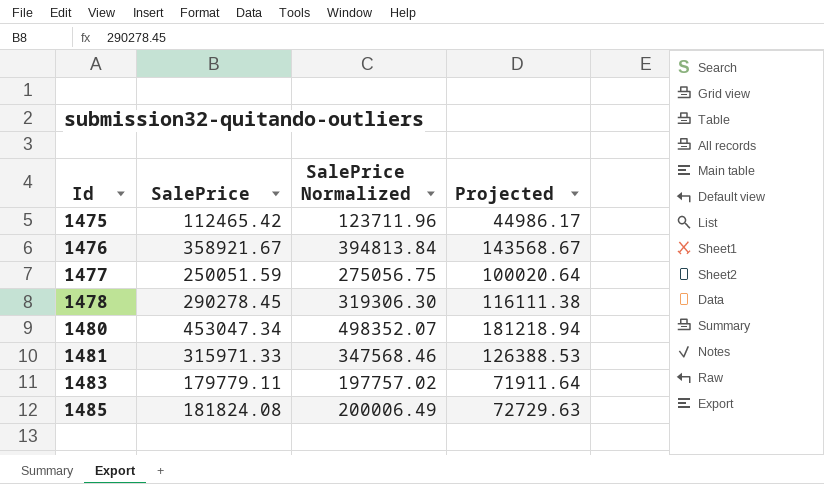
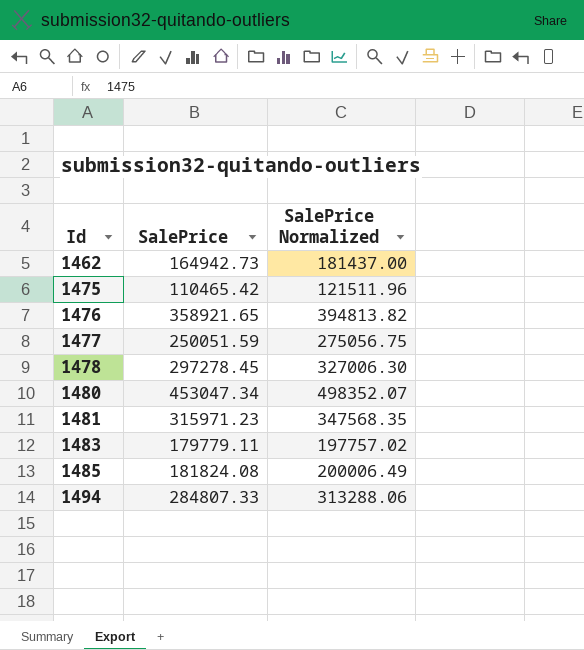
column Projected | formula: [SalePrice] * 0.4 -> none
row 1462: none -> 164942.73 | 181437.00
1475 | SalePrice: 112465.42 -> 110465.42
1475 | SalePrice Normalized: 123711.96 -> 121511.96
1476 | SalePrice: 358921.67 -> 358921.65
1476 | SalePrice Normalized: 394813.84 -> 394813.82
1478 | SalePrice: 290278.45 -> 297278.45
1478 | SalePrice Normalized: 319306.30 -> 327006.30
1481 | SalePrice: 315971.33 -> 315971.23
1481 | SalePrice Normalized: 347568.46 -> 347568.35
row 1494: none -> 284807.33 | 313288.06

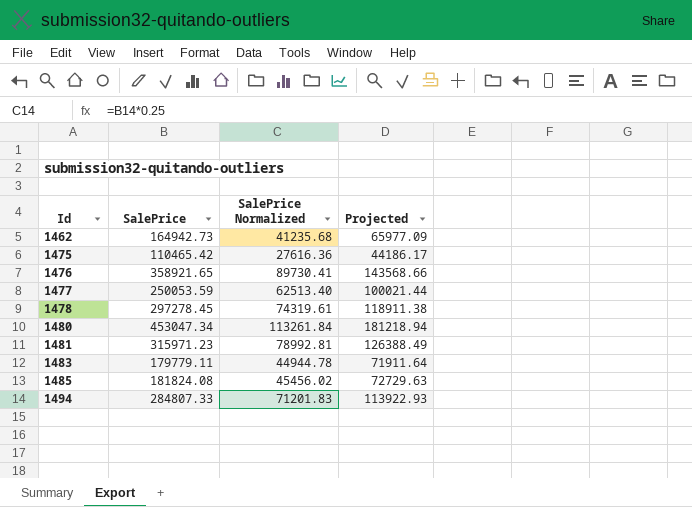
column SalePrice Normalized | formula: [SalePrice] * 1.1 -> [SalePrice] * 0.25
column Projected | formula: none -> [SalePrice] * 0.4
1477 | SalePrice: 250051.59 -> 250053.59

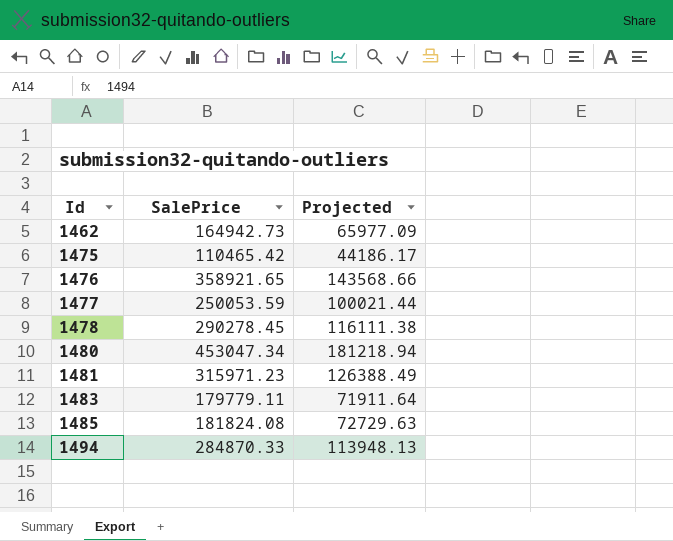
column SalePrice Normalized | formula: [SalePrice] * 0.25 -> none
1478 | SalePrice: 297278.45 -> 290278.45
1478 | Projected: 118911.38 -> 116111.38
1494 | SalePrice: 284807.33 -> 284870.33
1494 | Projected: 113922.93 -> 113948.13

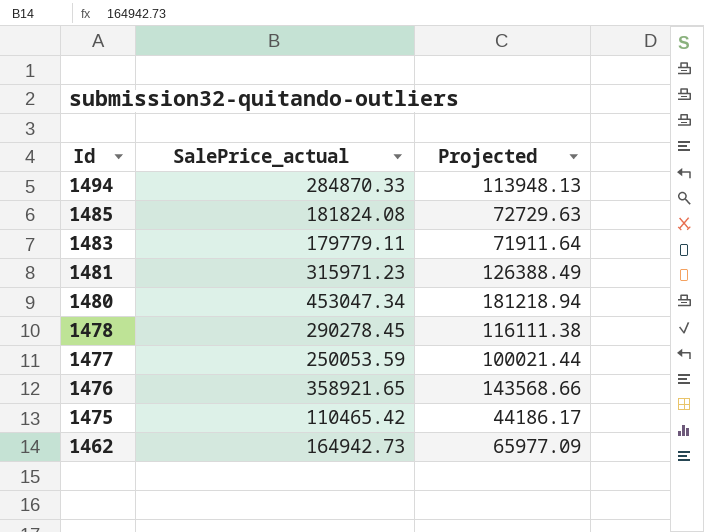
row order: Id ascending -> Id descending
column name: SalePrice -> SalePrice_actual

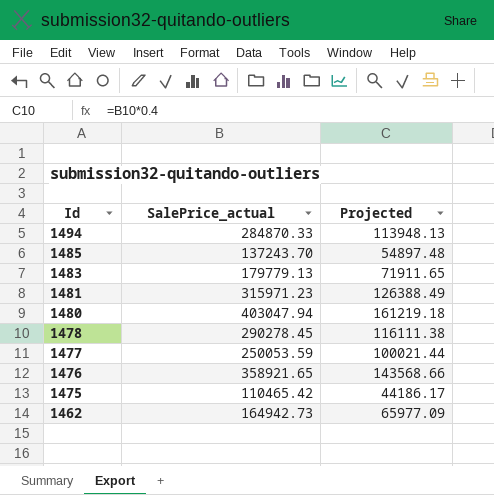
1485 | SalePrice_actual: 181824.08 -> 137243.70
1485 | Projected: 72729.63 -> 54897.48
1483 | SalePrice_actual: 179779.11 -> 179779.13
1483 | Projected: 71911.64 -> 71911.65
1480 | SalePrice_actual: 453047.34 -> 403047.94
1480 | Projected: 181218.94 -> 161219.18

